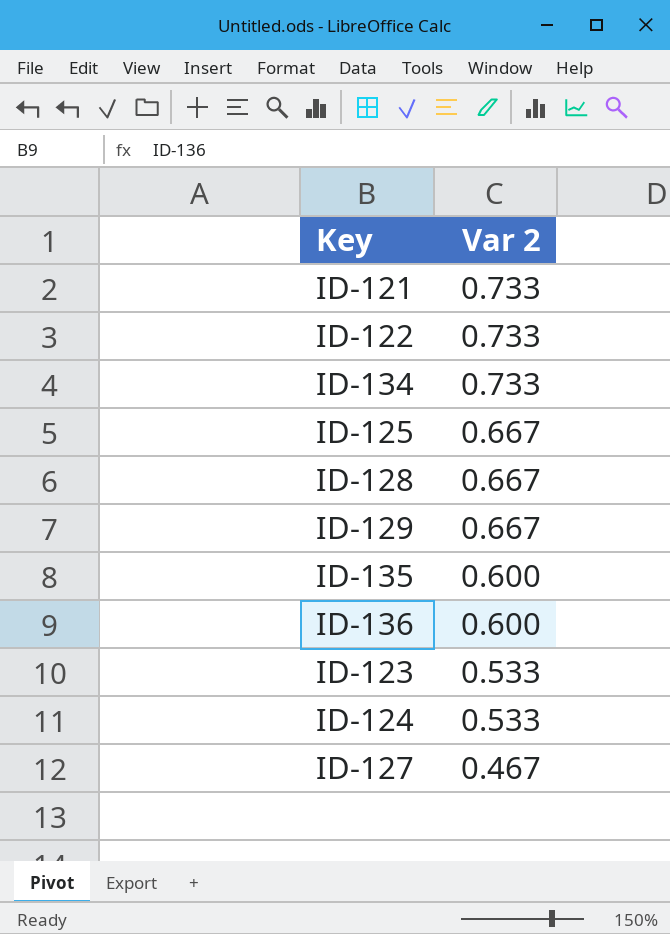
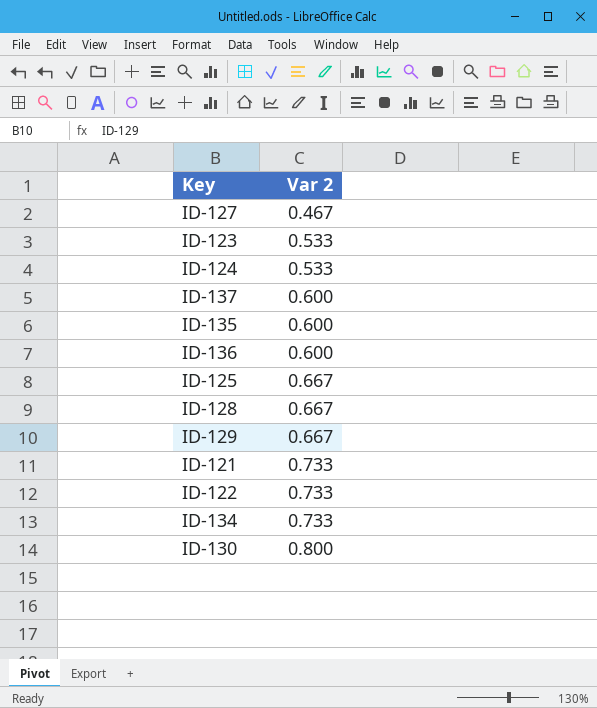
row order: Var 2 descending -> Var 2 ascending
row ID-137: none -> 0.600
row ID-130: none -> 0.800

